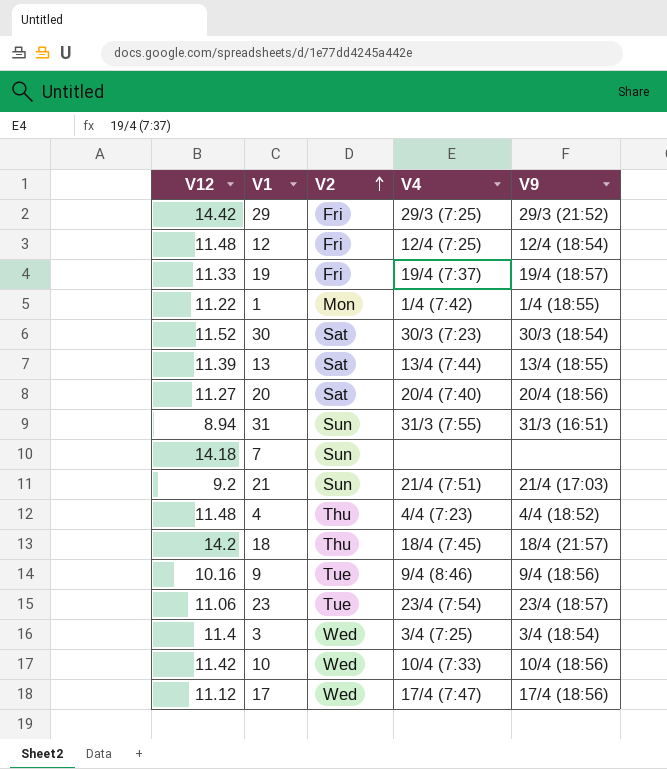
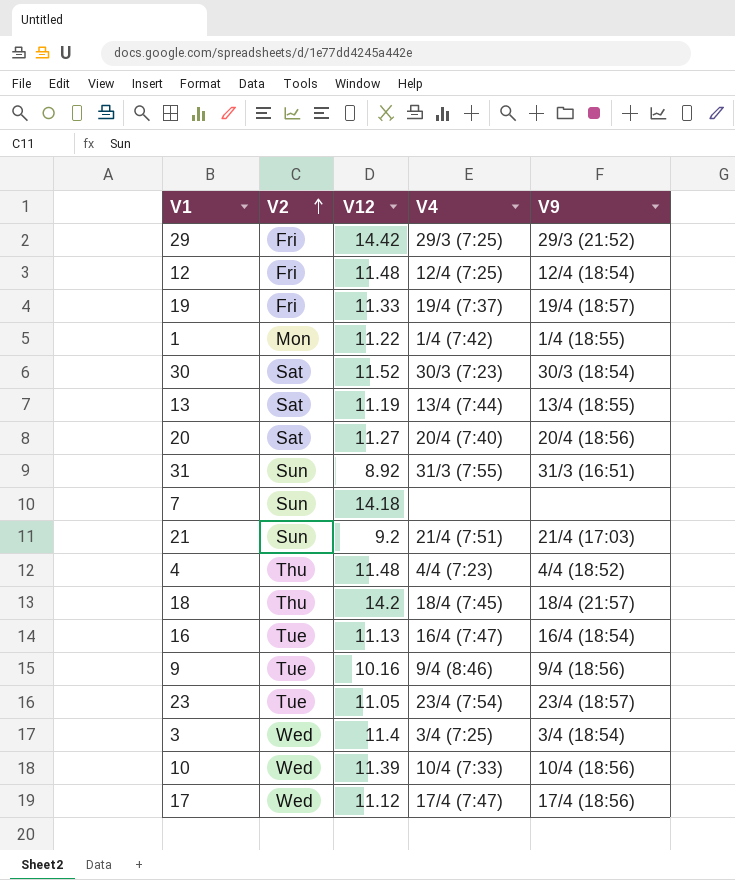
column V12 | position: 1 -> 3
13 | V12: 11.39 -> 11.19
31 | V12: 8.94 -> 8.92
row 16: none -> Tue | 11.13 | 16/4 (7:47) | 16/4 (18:54)
23 | V12: 11.06 -> 11.05
10 | V12: 11.42 -> 11.39

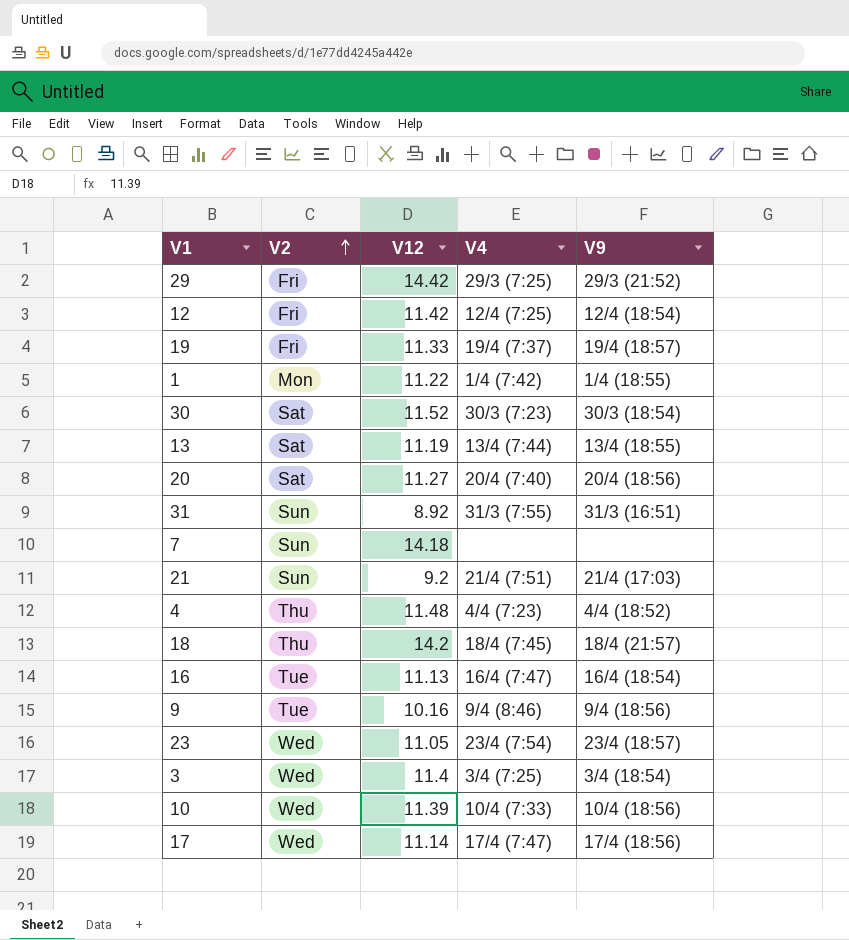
12 | V12: 11.48 -> 11.42
23 | V2: Tue -> Wed
17 | V12: 11.12 -> 11.14

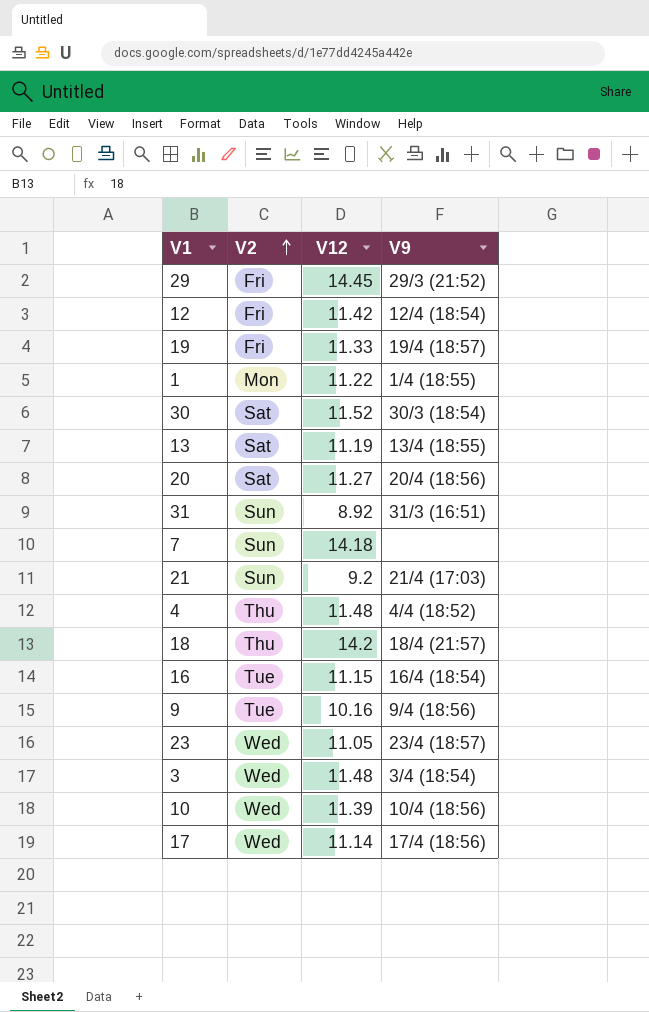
column V4 | position: 4 -> none
29 | V12: 14.42 -> 14.45
16 | V12: 11.13 -> 11.15
3 | V12: 11.4 -> 11.48

